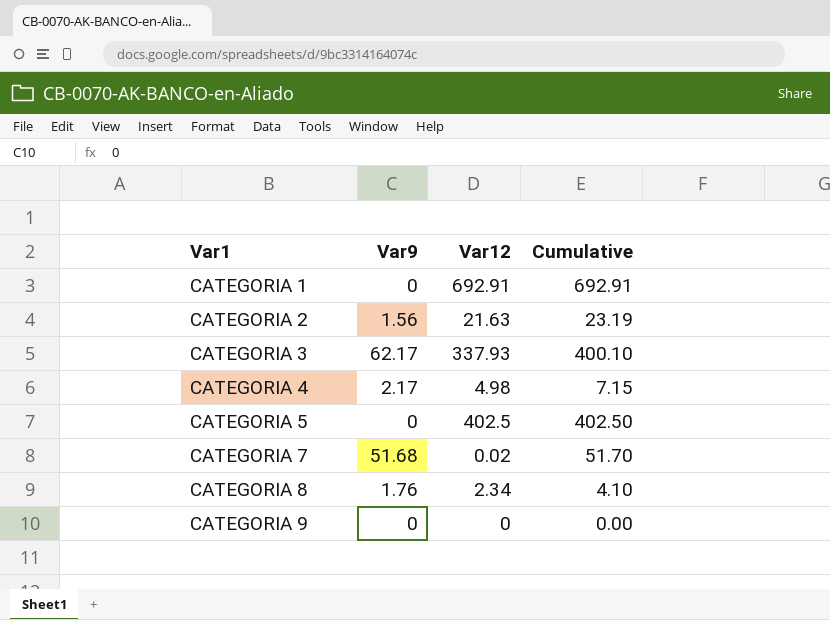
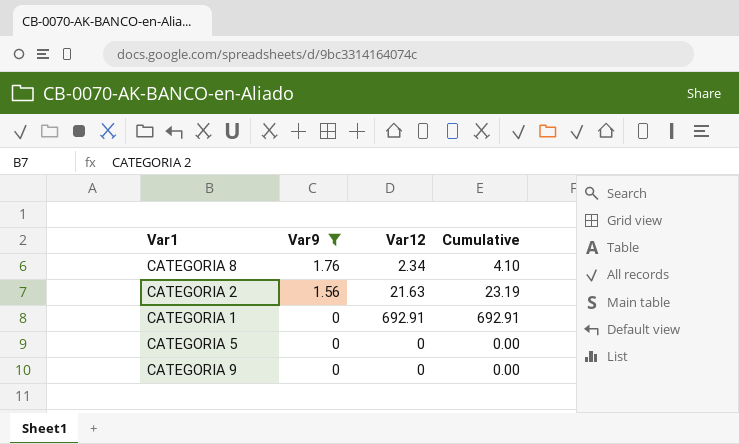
filter: none -> Var9 <= 1.76
row order: Var1 ascending -> Var9 descending
CATEGORIA 5 | Var12: 402.5 -> 0
CATEGORIA 5 | Cumulative: 402.50 -> 0.00

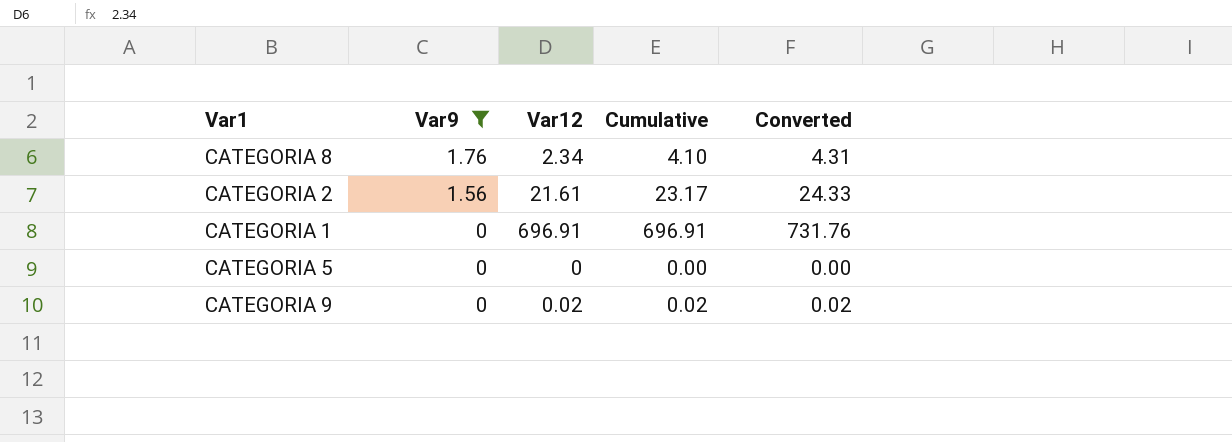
column Converted | formula: none -> [Cumulative] * 1.05
CATEGORIA 2 | Var12: 21.63 -> 21.61
CATEGORIA 2 | Cumulative: 23.19 -> 23.17
CATEGORIA 1 | Var12: 692.91 -> 696.91
CATEGORIA 1 | Cumulative: 692.91 -> 696.91
CATEGORIA 9 | Var12: 0 -> 0.02
CATEGORIA 9 | Cumulative: 0.00 -> 0.02

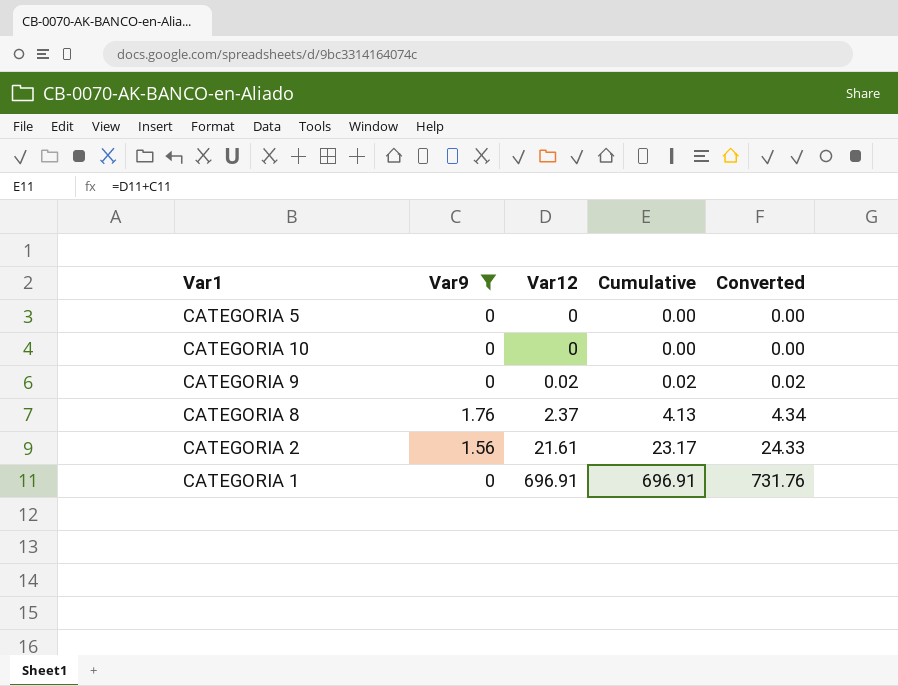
row order: Var9 descending -> Var12 ascending
row CATEGORIA 10: none -> 0 | 0 | 0.00 | 0.00
CATEGORIA 8 | Var12: 2.34 -> 2.37
CATEGORIA 8 | Cumulative: 4.10 -> 4.13
CATEGORIA 8 | Converted: 4.31 -> 4.34

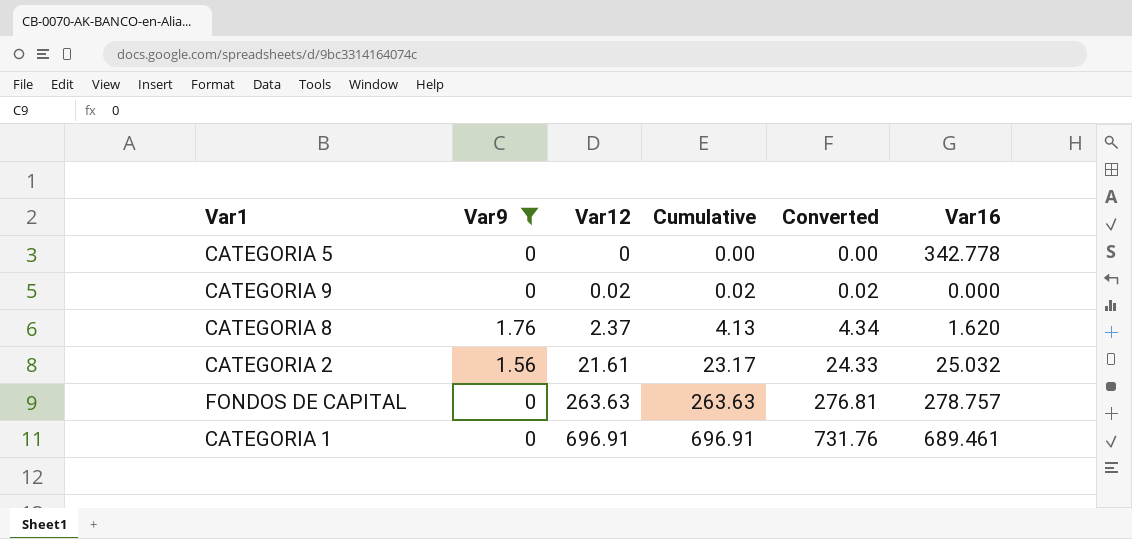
column Var16 | position: none -> 6
row CATEGORIA 10: 0 | 0 | 0.00 | 0.00 -> none
row FONDOS DE CAPITAL: none -> 0 | 263.63 | 263.63 | 276.81 | 278.757

